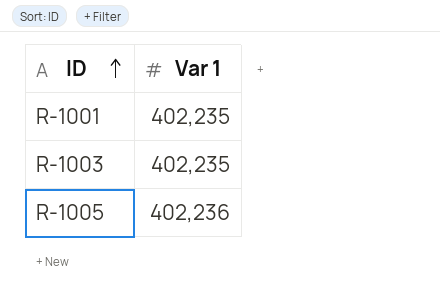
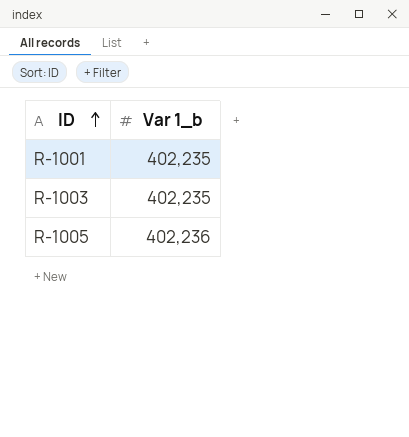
column name: Var 1 -> Var 1_b

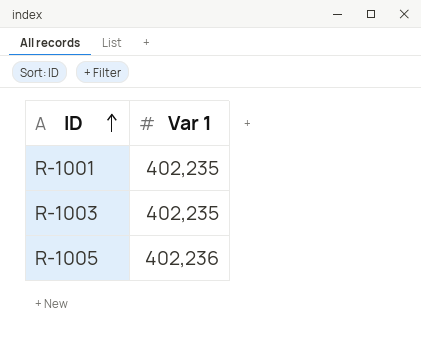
column name: Var 1_b -> Var 1

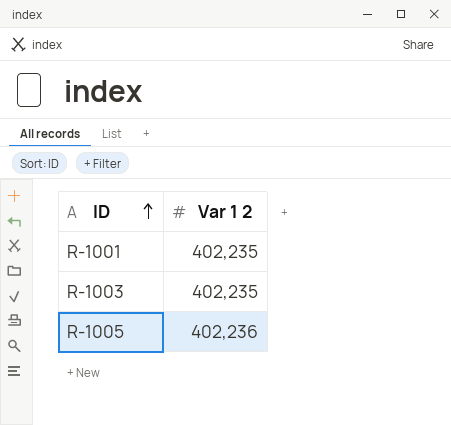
column name: Var 1 -> Var 1 2

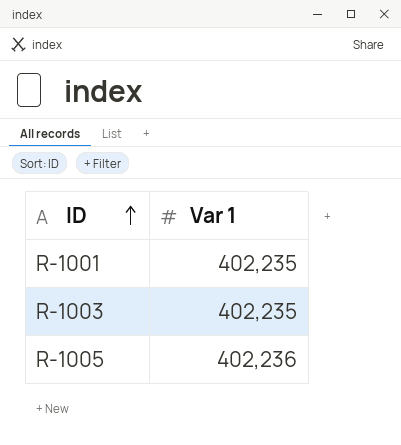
column name: Var 1 2 -> Var 1

